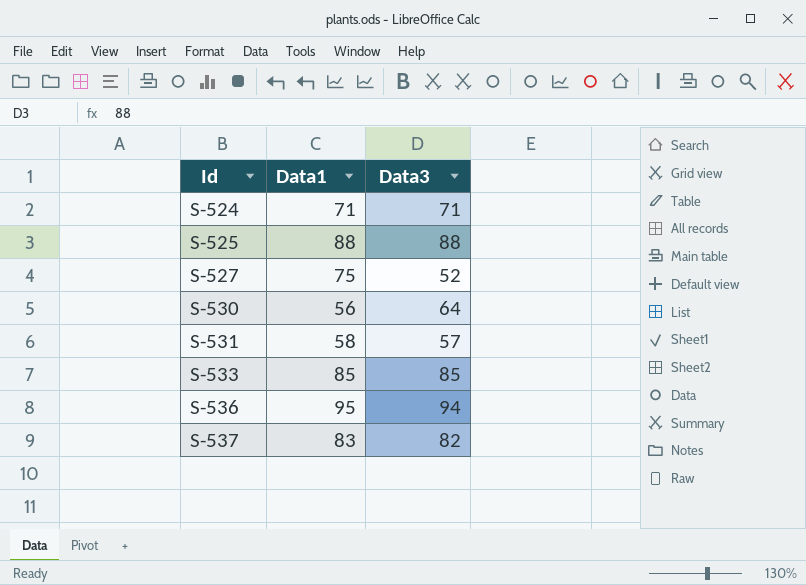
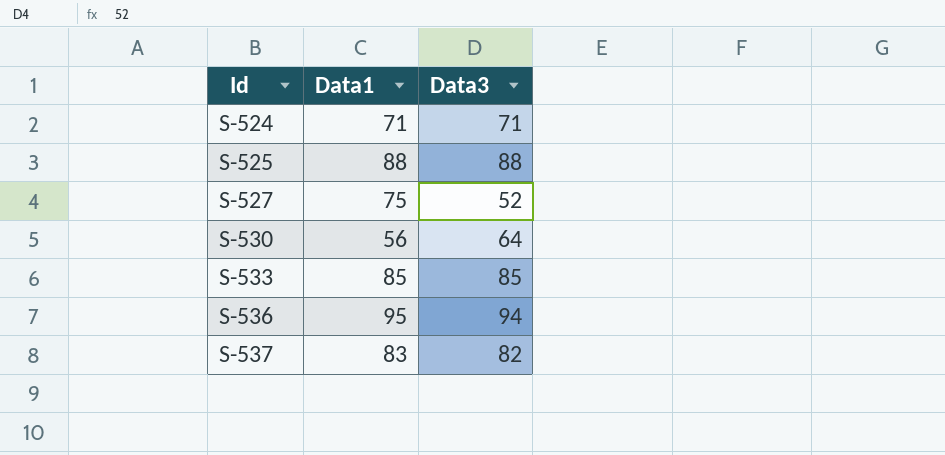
row S-531: 58 | 57 -> none

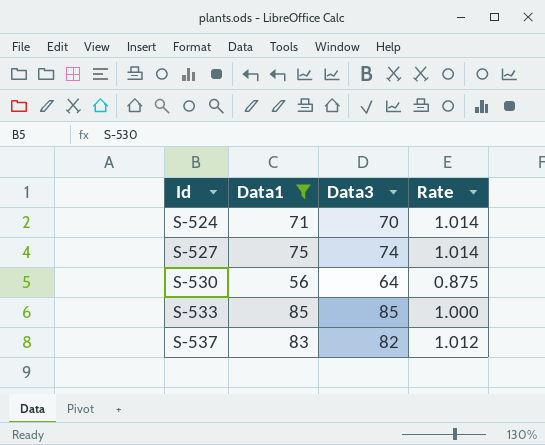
filter: none -> Data1 <= 85
column Rate | formula: none -> [Data1] / [Data3]
S-524 | Data3: 71 -> 70
S-527 | Data3: 52 -> 74

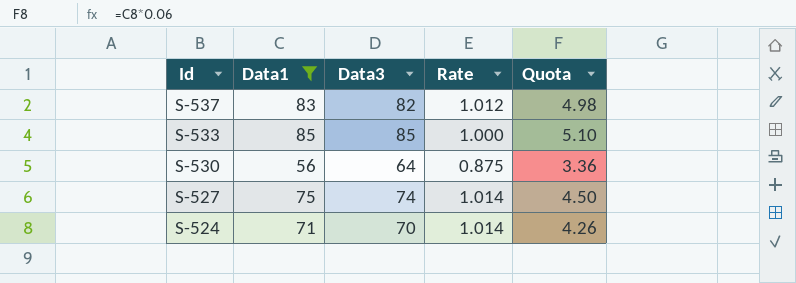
row order: Id ascending -> Id descending
column Quota | formula: none -> [Data1] * 0.06

